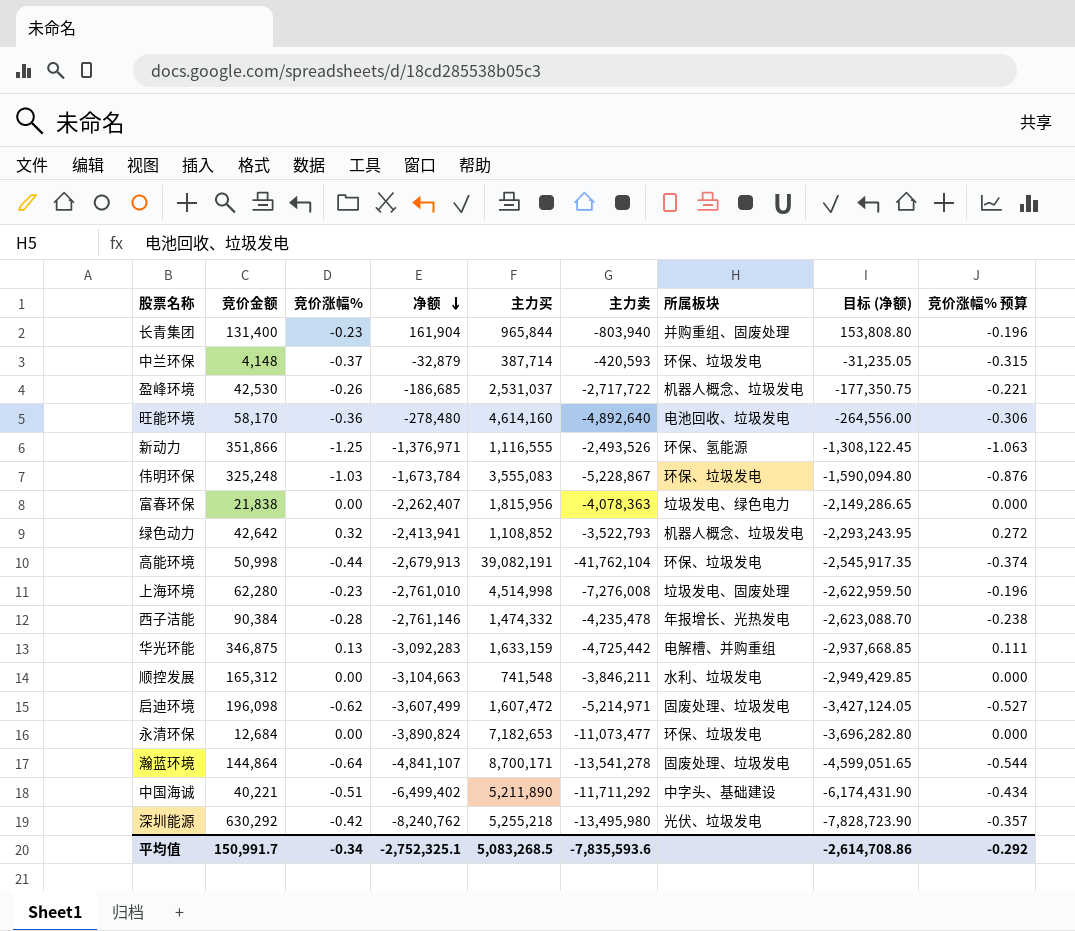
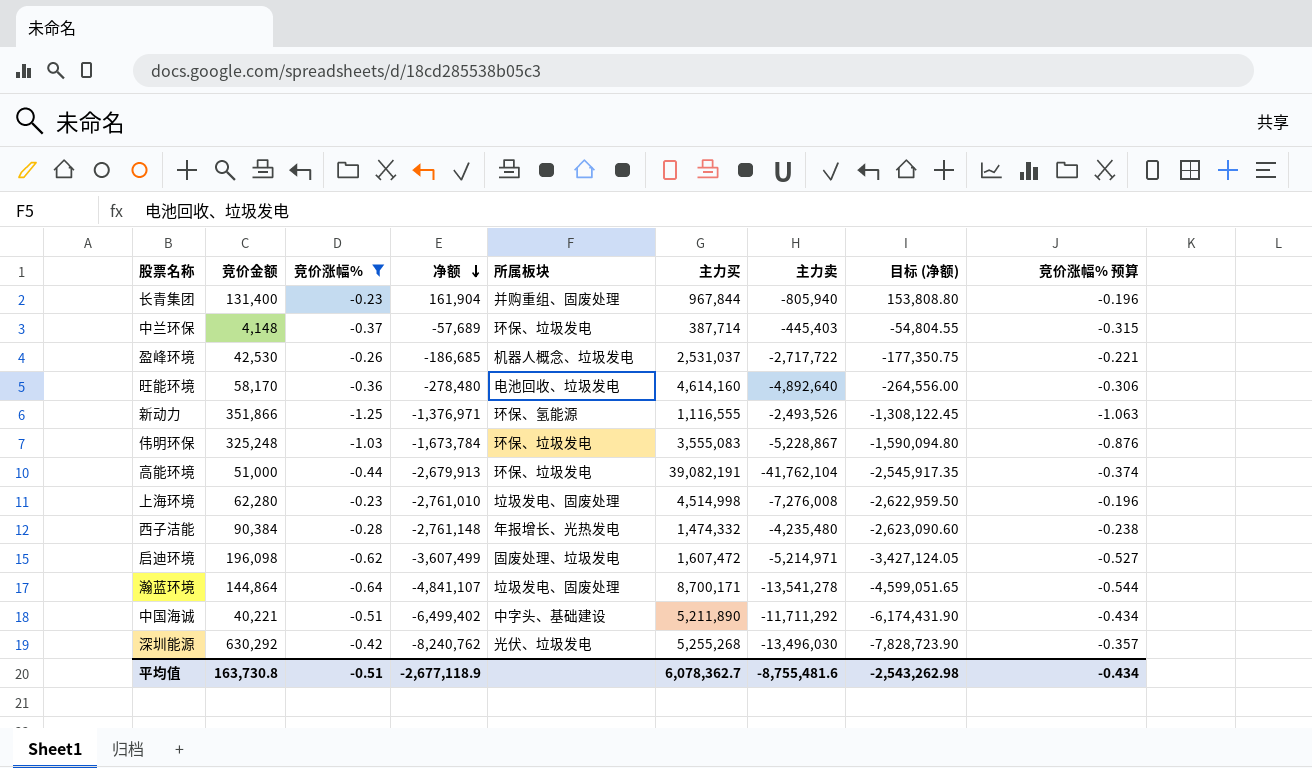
filter: none -> 竞价涨幅% <= -0.23
column 所属板块 | position: 7 -> 5
长青集团 | 主力买: 965,844 -> 967,844
长青集团 | 主力卖: -803,940 -> -805,940
中兰环保 | 净额: -32,879 -> -57,689
中兰环保 | 主力卖: -420,593 -> -445,403
中兰环保 | 目标 (净额): -31,235.05 -> -54,804.55
高能环境 | 竞价金额: 50,998 -> 51,000
西子洁能 | 净额: -2,761,146 -> -2,761,148
西子洁能 | 主力卖: -4,235,478 -> -4,235,480
西子洁能 | 目标 (净额): -2,623,088.70 -> -2,623,090.60
瀚蓝环境 | 所属板块: 固废处理、垃圾发电 -> 垃圾发电、固废处理
深圳能源 | 主力买: 5,255,218 -> 5,255,268
深圳能源 | 主力卖: -13,495,980 -> -13,496,030
平均值 | 竞价金额: 150,991.7 -> 163,730.8
平均值 | 竞价涨幅%: -0.34 -> -0.51
平均值 | 净额: -2,752,325.1 -> -2,677,118.9
平均值 | 主力买: 5,083,268.5 -> 6,078,362.7
平均值 | 主力卖: -7,835,593.6 -> -8,755,481.6
平均值 | 目标 (净额): -2,614,708.86 -> -2,543,262.98
平均值 | 竞价涨幅% 预算: -0.292 -> -0.434

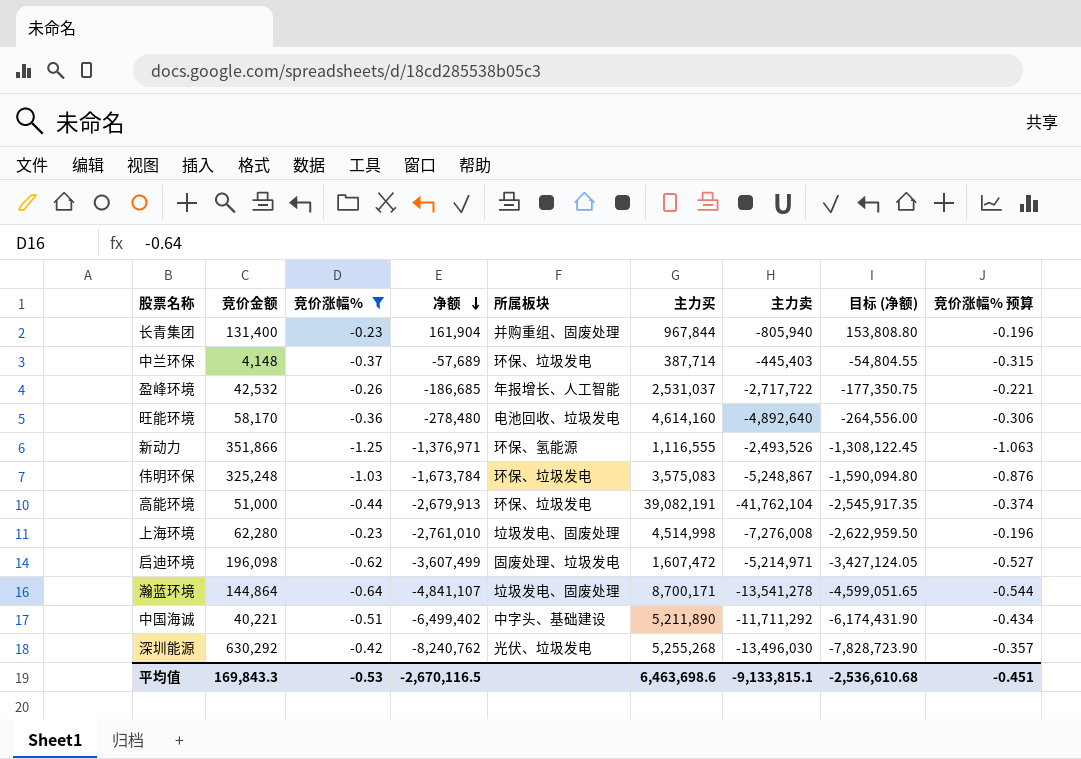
row 西子洁能: 90,384 | -0.28 | -2,761,148 | 年报增长、光热发电 | 1,474,332 | -4,235,480 | -2,623,090.60 | -0.238 -> none
盈峰环境 | 竞价金额: 42,530 -> 42,532
盈峰环境 | 所属板块: 机器人概念、垃圾发电 -> 年报增长、人工智能
伟明环保 | 主力买: 3,555,083 -> 3,575,083
伟明环保 | 主力卖: -5,228,867 -> -5,248,867
平均值 | 竞价金额: 163,730.8 -> 169,843.3
平均值 | 竞价涨幅%: -0.51 -> -0.53
平均值 | 净额: -2,677,118.9 -> -2,670,116.5
平均值 | 主力买: 6,078,362.7 -> 6,463,698.6
平均值 | 主力卖: -8,755,481.6 -> -9,133,815.1
平均值 | 目标 (净额): -2,543,262.98 -> -2,536,610.68
平均值 | 竞价涨幅% 预算: -0.434 -> -0.451

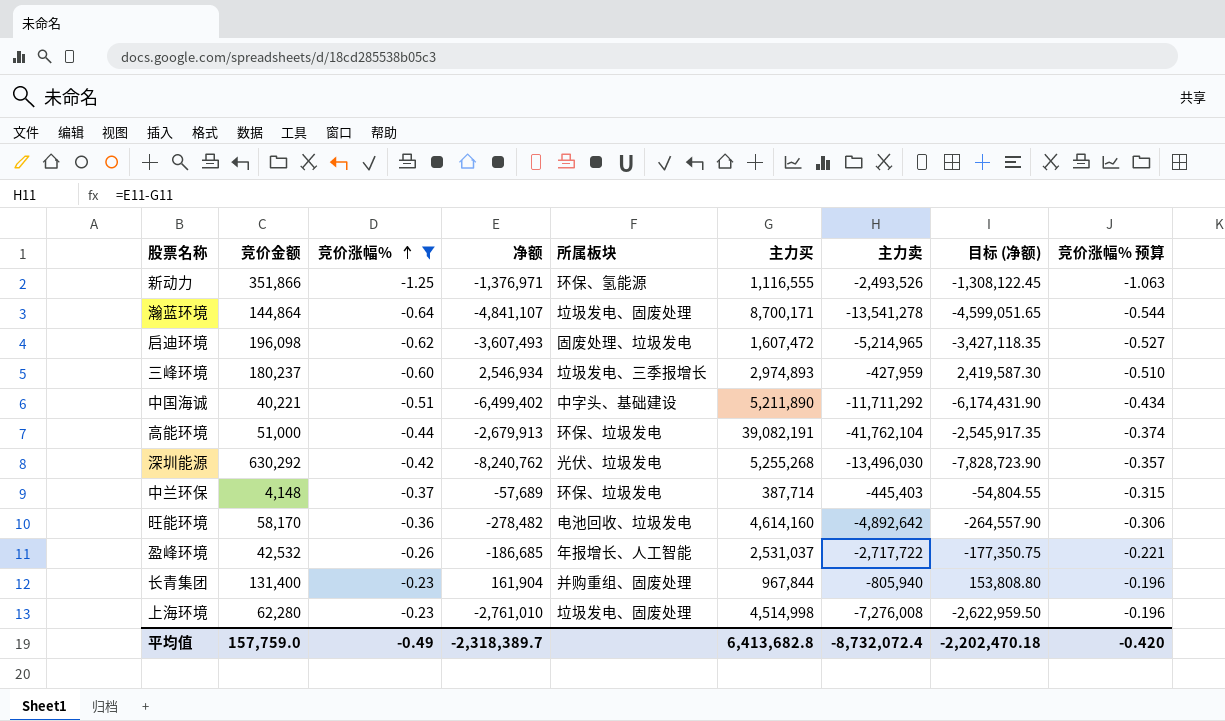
row order: 净额 descending -> 竞价涨幅% ascending
row 伟明环保: 325,248 | -1.03 | -1,673,784 | 环保、垃圾发电 | 3,575,083 | -5,248,867 | -1,590,094.80 | -0.876 -> none
启迪环境 | 净额: -3,607,499 -> -3,607,493
启迪环境 | 主力卖: -5,214,971 -> -5,214,965
启迪环境 | 目标 (净额): -3,427,124.05 -> -3,427,118.35
row 三峰环境: none -> 180,237 | -0.60 | 2,546,934 | 垃圾发电、三季报增长 | 2,974,893 | -427,959 | 2,419,587.30 | -0.510
旺能环境 | 净额: -278,480 -> -278,482
旺能环境 | 主力卖: -4,892,640 -> -4,892,642
旺能环境 | 目标 (净额): -264,556.00 -> -264,557.90
平均值 | 竞价金额: 169,843.3 -> 157,759.0
平均值 | 竞价涨幅%: -0.53 -> -0.49
平均值 | 净额: -2,670,116.5 -> -2,318,389.7
平均值 | 主力买: 6,463,698.6 -> 6,413,682.8
平均值 | 主力卖: -9,133,815.1 -> -8,732,072.4
平均值 | 目标 (净额): -2,536,610.68 -> -2,202,470.18
平均值 | 竞价涨幅% 预算: -0.451 -> -0.420

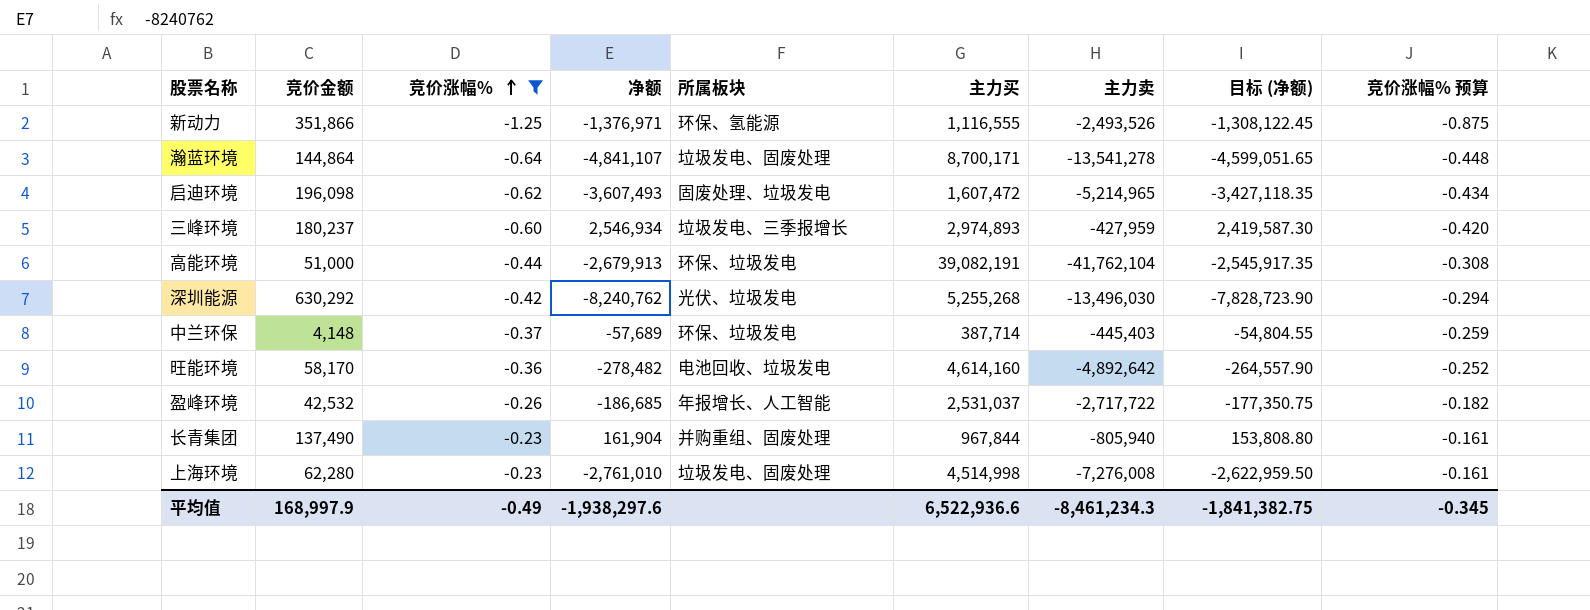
column 竞价涨幅% 预算 | formula: [竞价涨幅%] * 0.85 -> [竞价涨幅%] * 0.7
row 中国海诚: 40,221 | -0.51 | -6,499,402 | 中字头、基础建设 | 5,211,890 | -11,711,292 | -6,174,431.90 | -0.434 -> none
长青集团 | 竞价金额: 131,400 -> 137,490
平均值 | 竞价金额: 157,759.0 -> 168,997.9
平均值 | 净额: -2,318,389.7 -> -1,938,297.6
平均值 | 主力买: 6,413,682.8 -> 6,522,936.6
平均值 | 主力卖: -8,732,072.4 -> -8,461,234.3
平均值 | 目标 (净额): -2,202,470.18 -> -1,841,382.75
平均值 | 竞价涨幅% 预算: -0.420 -> -0.345

